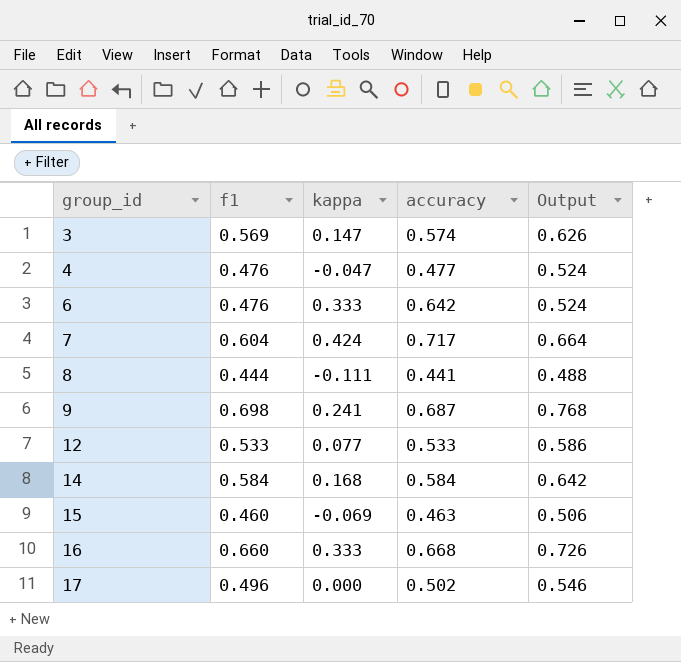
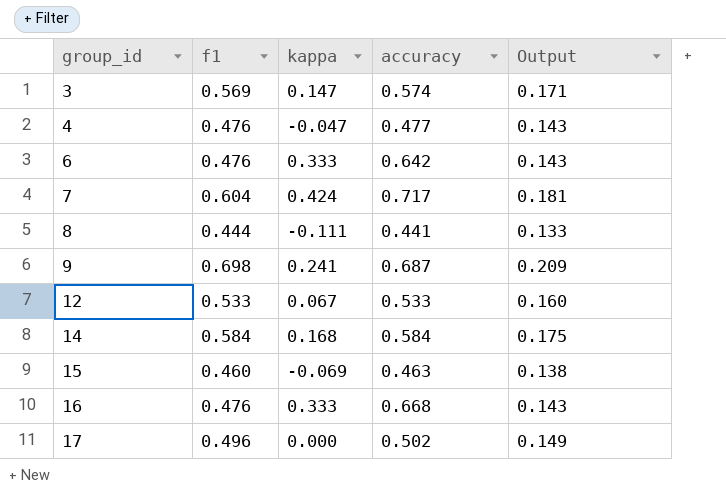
column Output | formula: [f1] * 1.1 -> [f1] * 0.3
12 | kappa: 0.077 -> 0.067
16 | f1: 0.660 -> 0.476

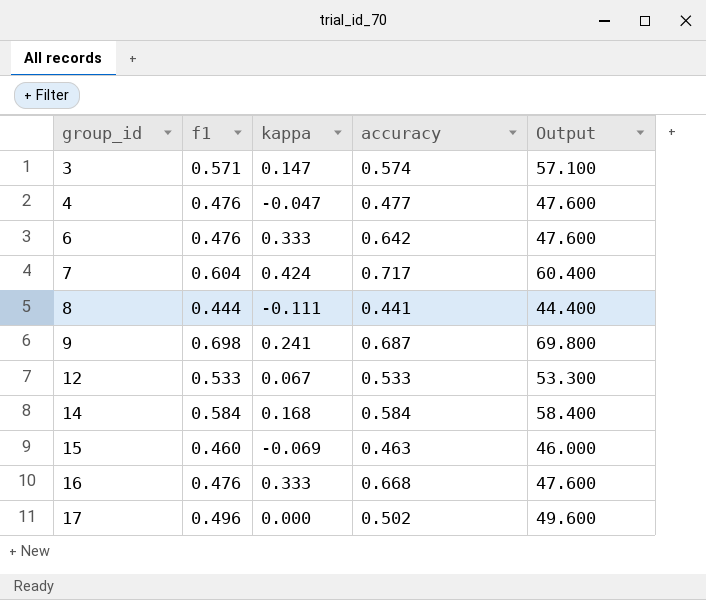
column Output | formula: [f1] * 0.3 -> [f1] * 100
3 | f1: 0.569 -> 0.571

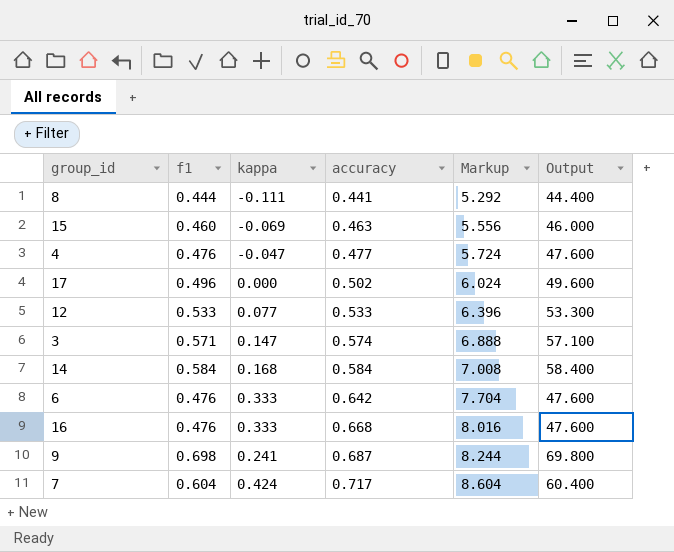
row order: group_id ascending -> accuracy ascending
column Markup | formula: none -> [accuracy] * 12
12 | kappa: 0.067 -> 0.077

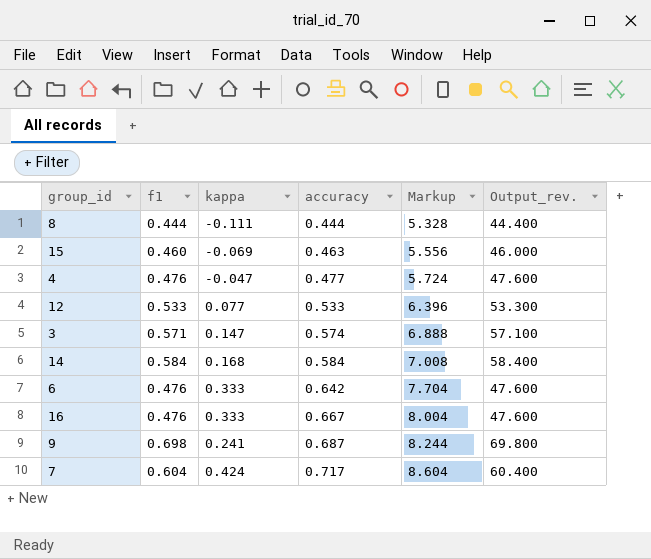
column name: Output -> Output_rev.
row 17: 0.496 | 0.000 | 0.502 | 6.024 | 49.600 -> none
8 | accuracy: 0.441 -> 0.444
8 | Markup: 5.292 -> 5.328
16 | accuracy: 0.668 -> 0.667
16 | Markup: 8.016 -> 8.004

